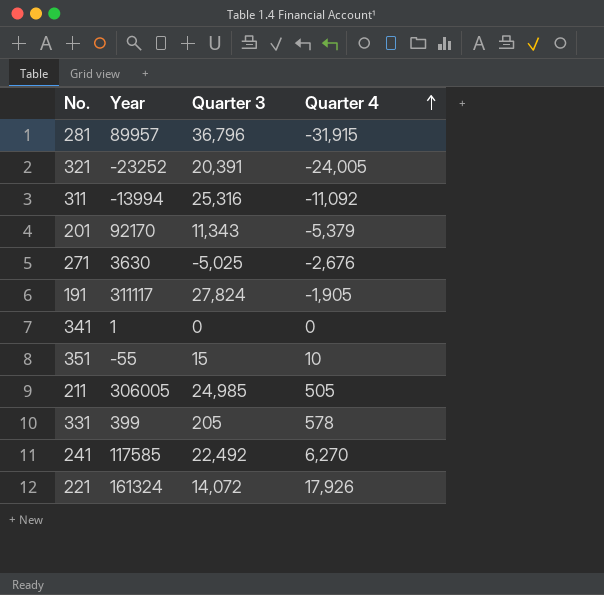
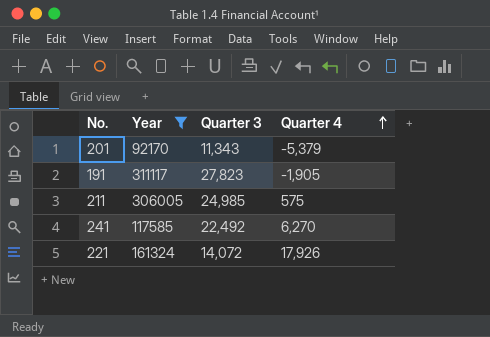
filter: none -> Year >= 92170
191 | Quarter 3: 27,824 -> 27,823
211 | Quarter 4: 505 -> 575

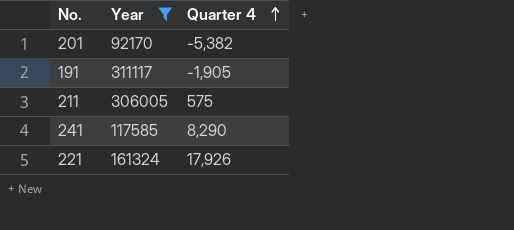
column Quarter 3 | position: 3 -> none
201 | Quarter 4: -5,379 -> -5,382
241 | Quarter 4: 6,270 -> 8,290

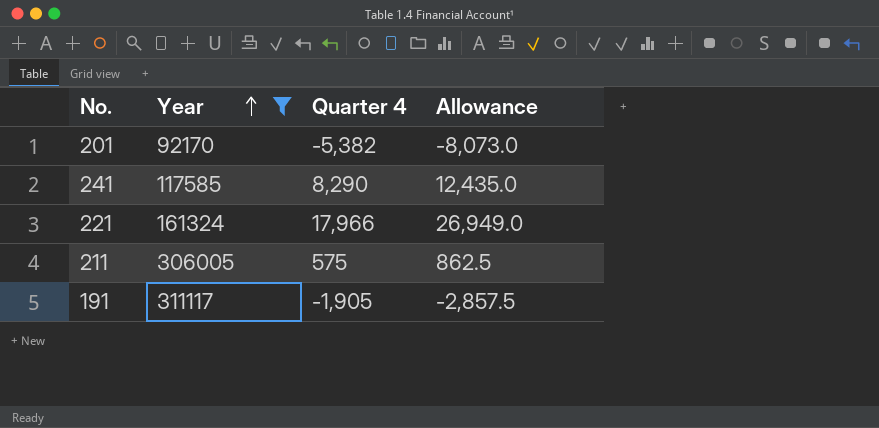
row order: Quarter 4 ascending -> Year ascending
column Allowance | formula: none -> [Quarter 4] * 1.5
221 | Quarter 4: 17,926 -> 17,966

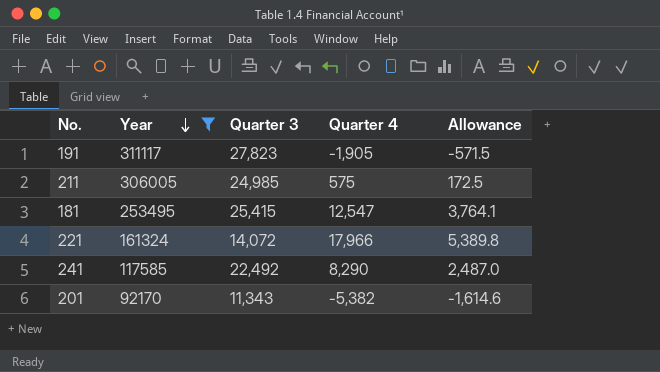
row order: Year ascending -> Year descending
column Quarter 3 | position: none -> 3
column Allowance | formula: [Quarter 4] * 1.5 -> [Quarter 4] * 0.3
row 181: none -> 253495 | 25,415 | 12,547 | 3,764.1

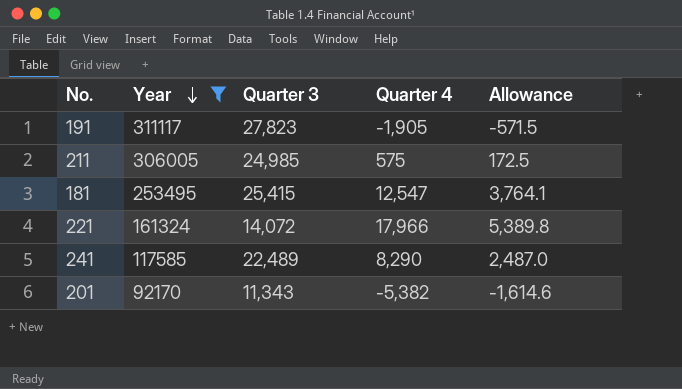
241 | Quarter 3: 22,492 -> 22,489

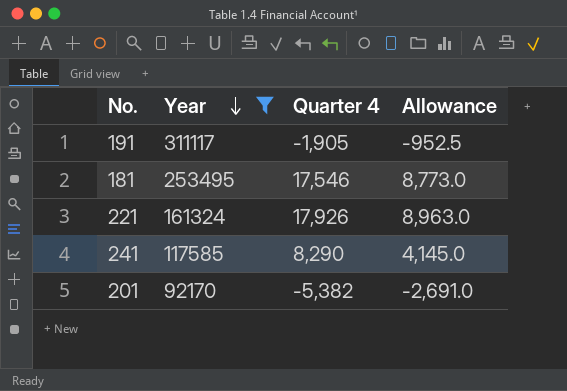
column Quarter 3 | position: 3 -> none
column Allowance | formula: [Quarter 4] * 0.3 -> [Quarter 4] * 0.5
row 211: 306005 | 24,985 | 575 | 172.5 -> none
181 | Quarter 4: 12,547 -> 17,546
221 | Quarter 4: 17,966 -> 17,926

